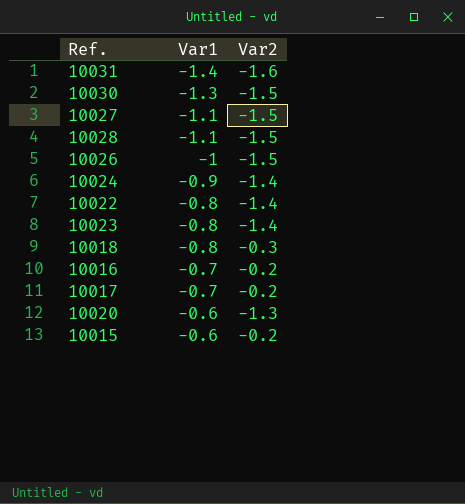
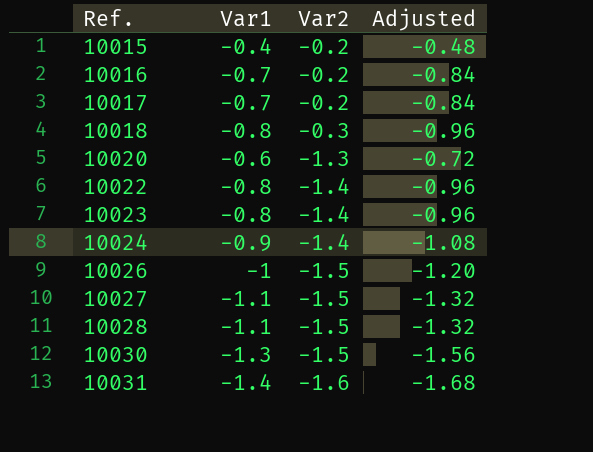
row order: Var1 ascending -> Ref. ascending
column Adjusted | formula: none -> [Var1] * 1.2
10015 | Var1: -0.6 -> -0.4

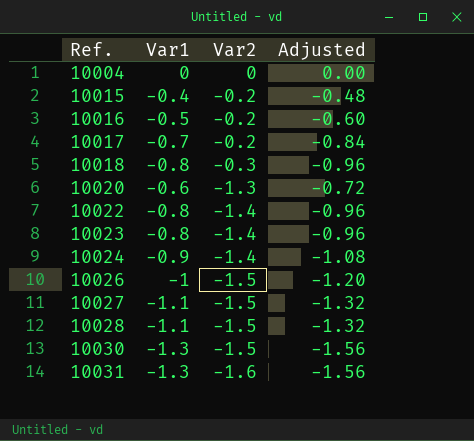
row 10004: none -> 0 | 0 | 0.00
10016 | Var1: -0.7 -> -0.5
10016 | Adjusted: -0.84 -> -0.60
10031 | Var1: -1.4 -> -1.3
10031 | Adjusted: -1.68 -> -1.56

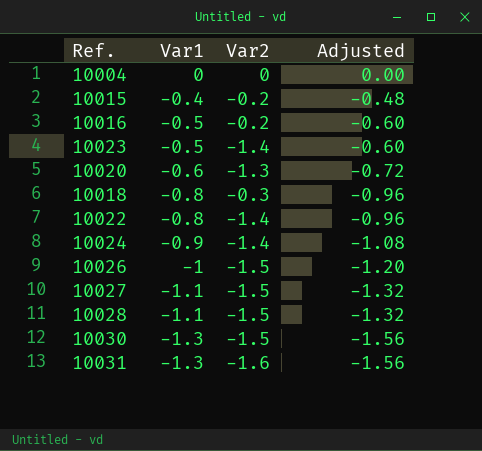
row order: Ref. ascending -> Var1 descending
row 10017: -0.7 | -0.2 | -0.84 -> none
10023 | Var1: -0.8 -> -0.5
10023 | Adjusted: -0.96 -> -0.60

